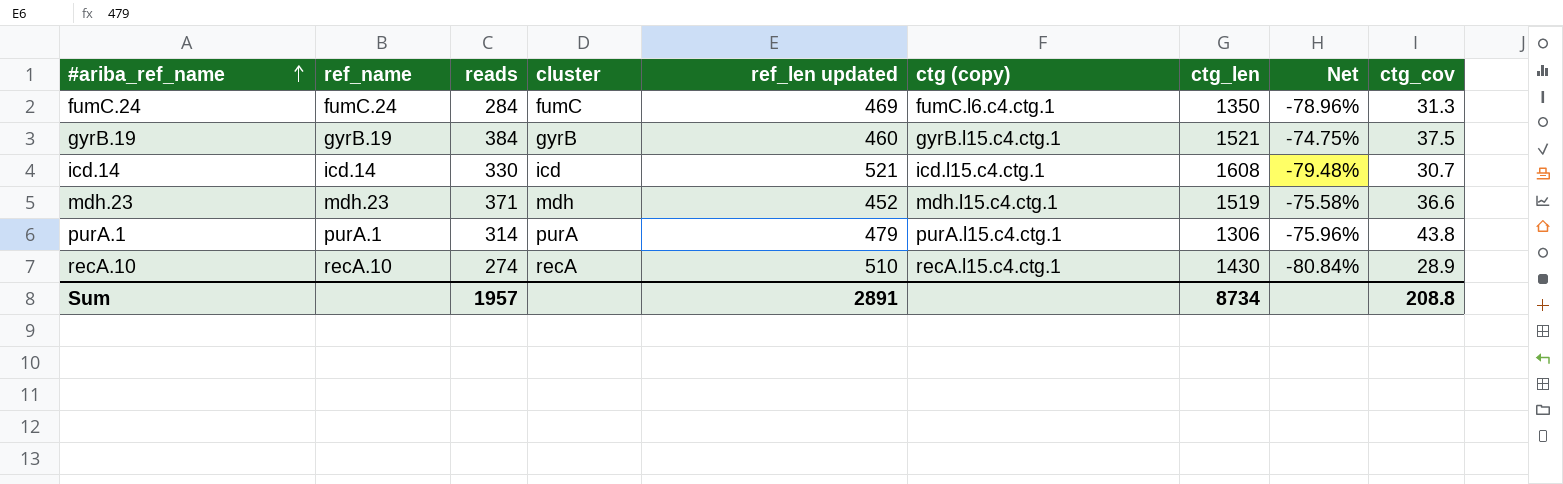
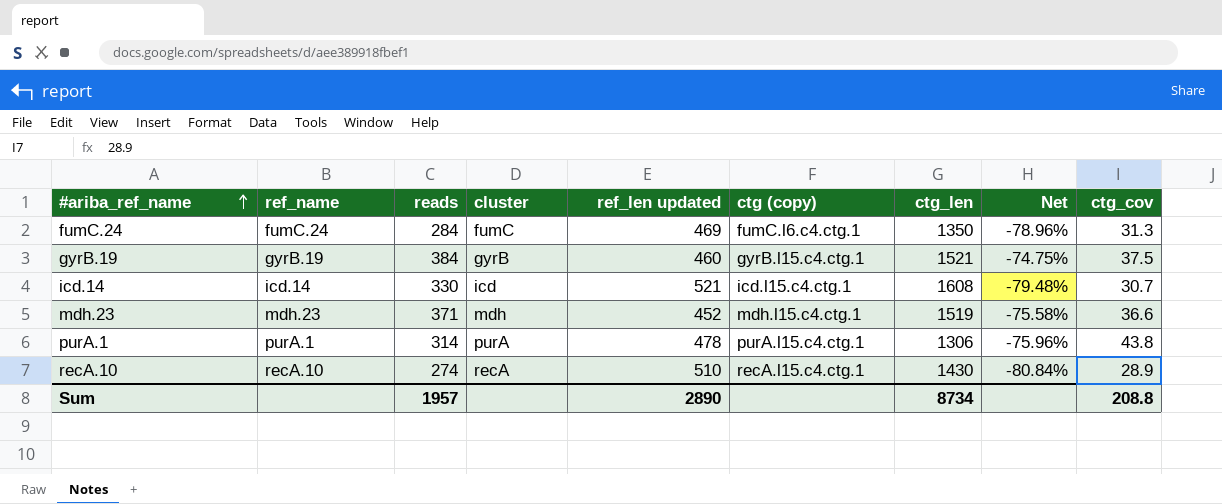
purA.1 | ref_len updated: 479 -> 478
Sum | ref_len updated: 2891 -> 2890

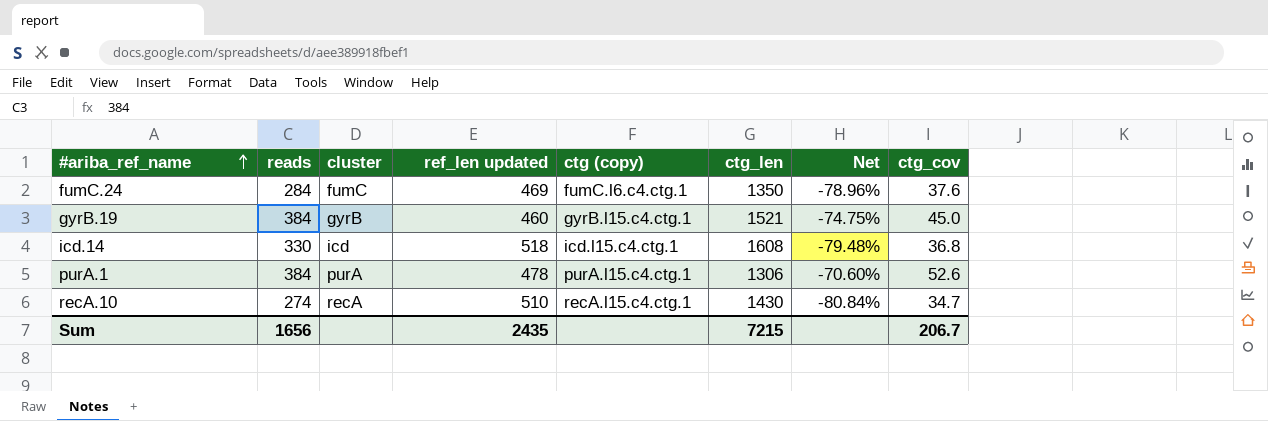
column ref_name | position: 2 -> none
row mdh.23: mdh.23 | 371 | mdh | 452 | mdh.l15.c4.ctg.1 | 1519 | -75.58% | 36.6 -> none
fumC.24 | ctg_cov: 31.3 -> 37.6
gyrB.19 | ctg_cov: 37.5 -> 45.0
icd.14 | ref_len updated: 521 -> 518
icd.14 | ctg_cov: 30.7 -> 36.8
purA.1 | reads: 314 -> 384
purA.1 | Net: -75.96% -> -70.60%
purA.1 | ctg_cov: 43.8 -> 52.6
recA.10 | ctg_cov: 28.9 -> 34.7
Sum | reads: 1957 -> 1656
Sum | ref_len updated: 2890 -> 2435
Sum | ctg_len: 8734 -> 7215
Sum | ctg_cov: 208.8 -> 206.7

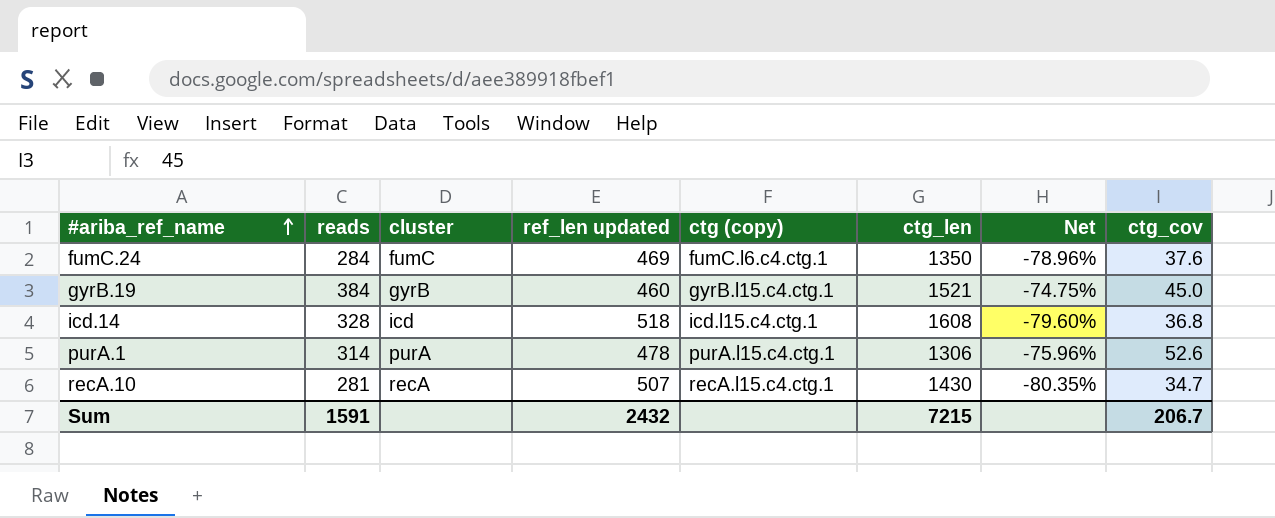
icd.14 | reads: 330 -> 328
icd.14 | Net: -79.48% -> -79.60%
purA.1 | reads: 384 -> 314
purA.1 | Net: -70.60% -> -75.96%
recA.10 | reads: 274 -> 281
recA.10 | ref_len updated: 510 -> 507
recA.10 | Net: -80.84% -> -80.35%
Sum | reads: 1656 -> 1591
Sum | ref_len updated: 2435 -> 2432

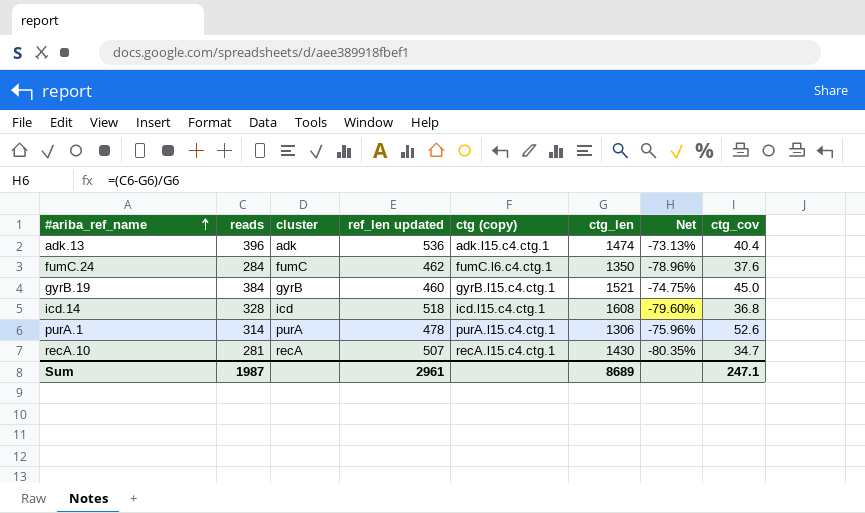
row adk.13: none -> 396 | adk | 536 | adk.l15.c4.ctg.1 | 1474 | -73.13% | 40.4
fumC.24 | ref_len updated: 469 -> 462
Sum | reads: 1591 -> 1987
Sum | ref_len updated: 2432 -> 2961
Sum | ctg_len: 7215 -> 8689
Sum | ctg_cov: 206.7 -> 247.1

